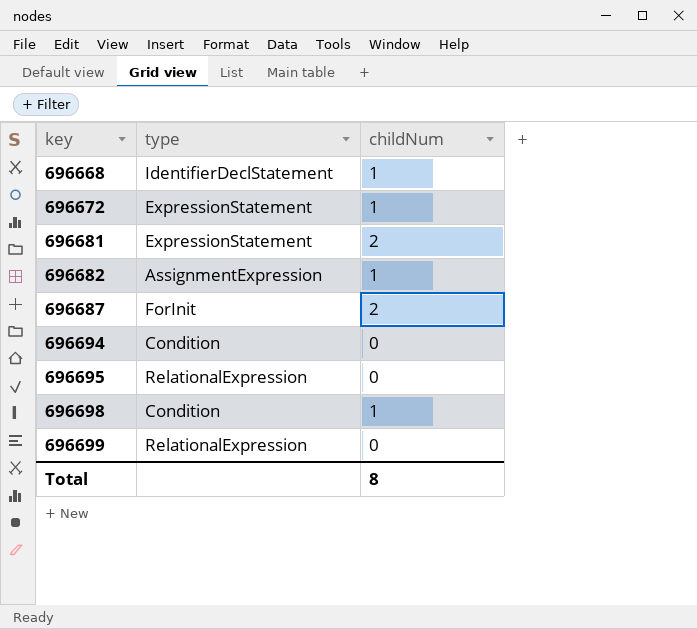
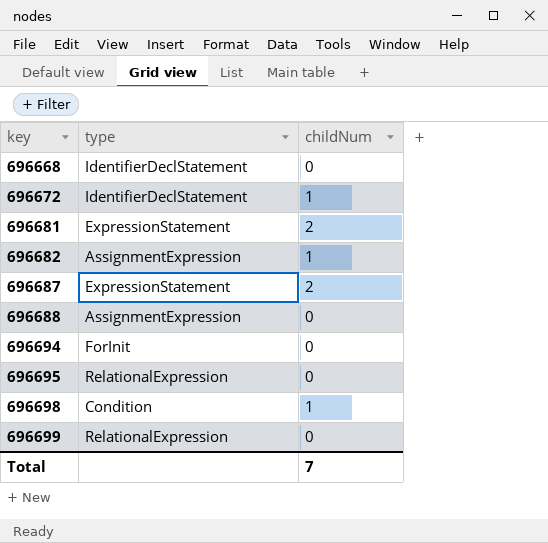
696668 | childNum: 1 -> 0
696672 | type: ExpressionStatement -> IdentifierDeclStatement
696687 | type: ForInit -> ExpressionStatement
row 696688: none -> AssignmentExpression | 0
696694 | type: Condition -> ForInit
Total | childNum: 8 -> 7

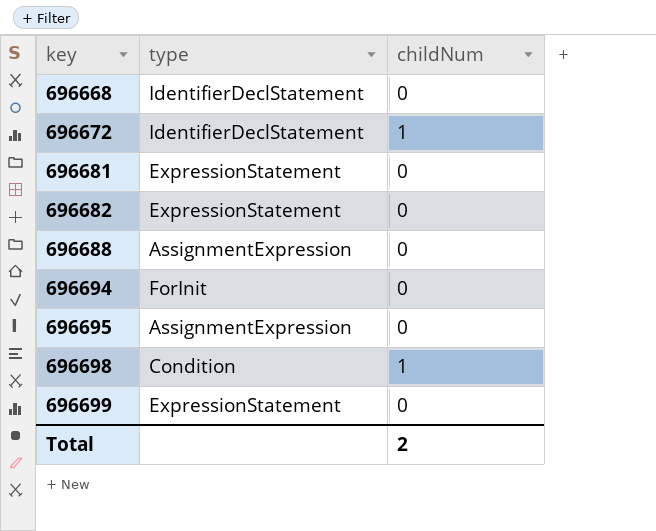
row 696687: ExpressionStatement | 2 -> none
696681 | childNum: 2 -> 0
696682 | type: AssignmentExpression -> ExpressionStatement
696682 | childNum: 1 -> 0
696695 | type: RelationalExpression -> AssignmentExpression
696699 | type: RelationalExpression -> ExpressionStatement
Total | childNum: 7 -> 2

